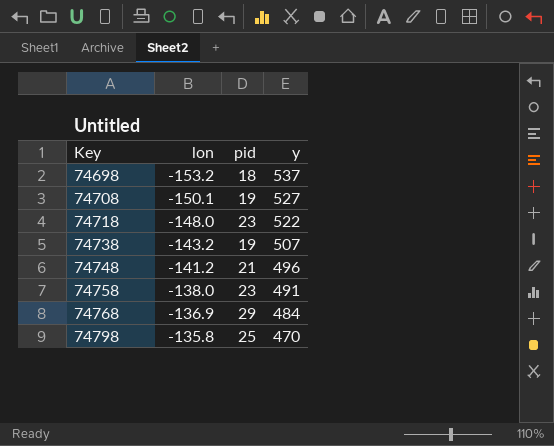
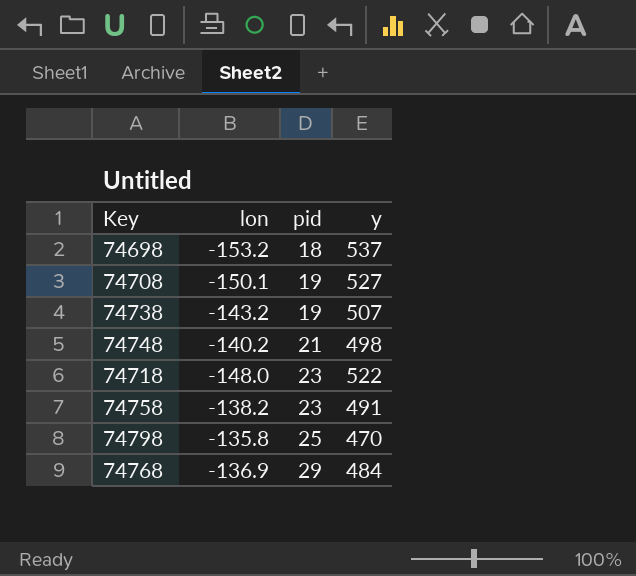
row order: Key ascending -> pid ascending
74748 | lon: -141.2 -> -140.2
74748 | y: 496 -> 498
74758 | lon: -138.0 -> -138.2

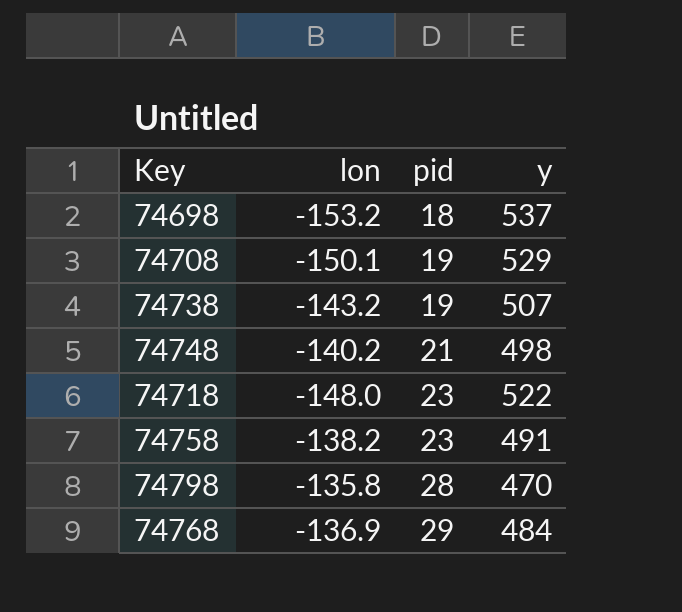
74708 | y: 527 -> 529
74798 | pid: 25 -> 28

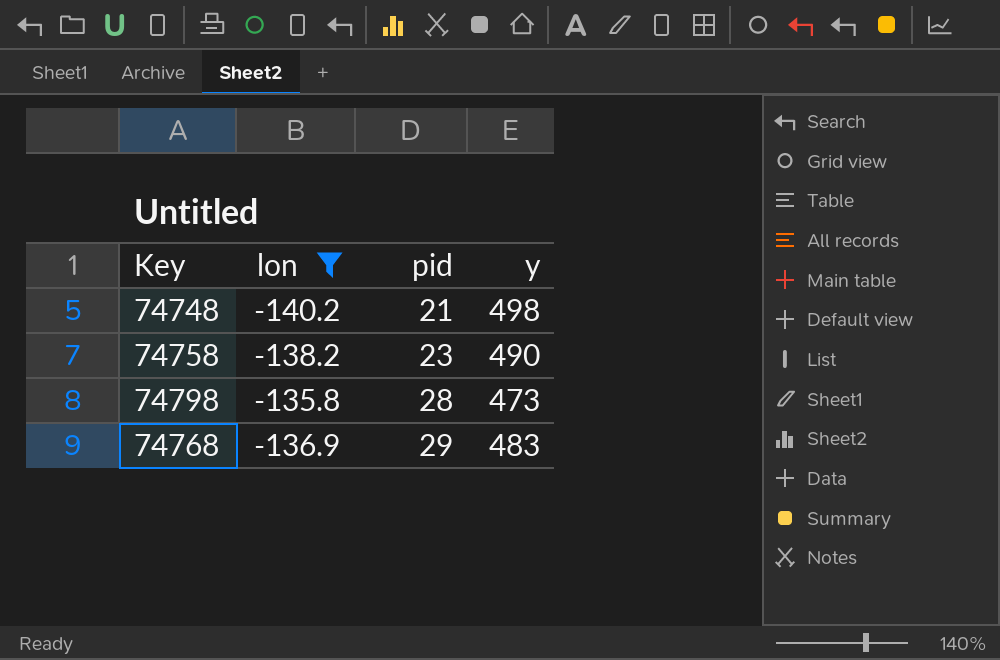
filter: none -> lon >= -140.2
74758 | y: 491 -> 490
74798 | y: 470 -> 473
74768 | y: 484 -> 483

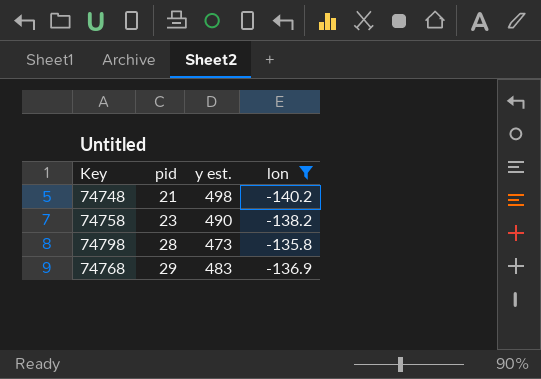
column name: y -> y est.
column lon | position: 2 -> 4

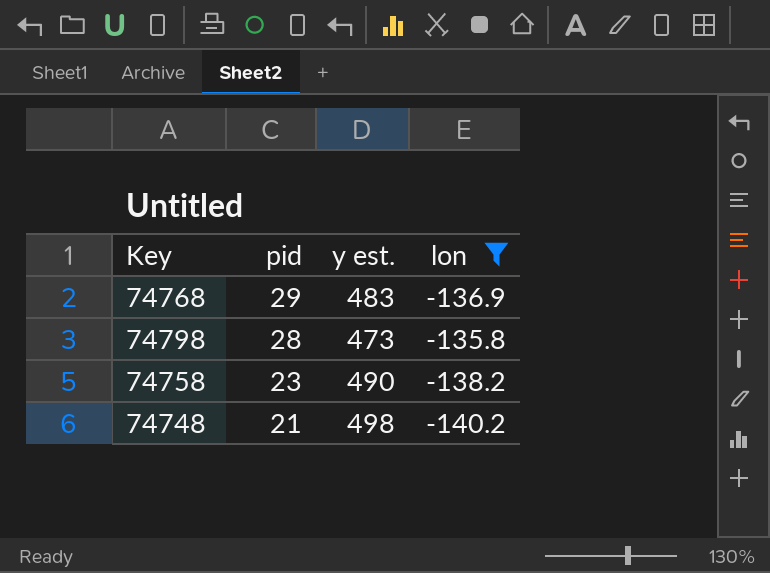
row order: pid ascending -> pid descending

